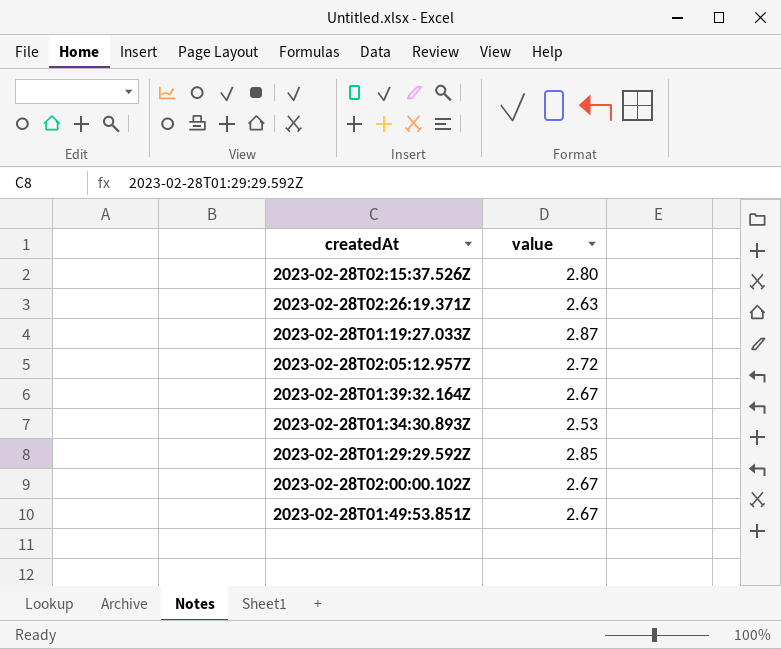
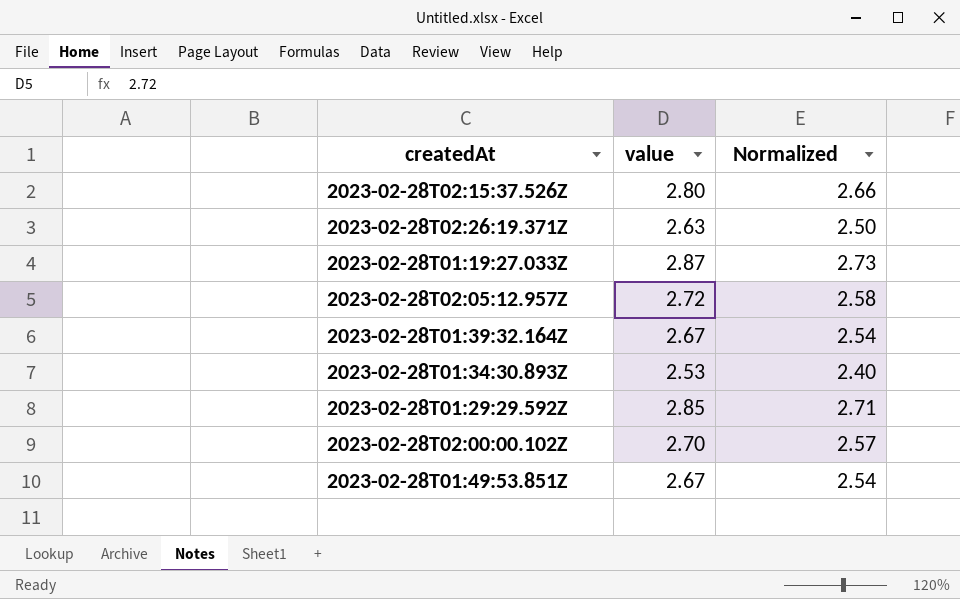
column Normalized | formula: none -> [value] * 0.95
2023-02-28T02:00:00.102Z | value: 2.67 -> 2.70

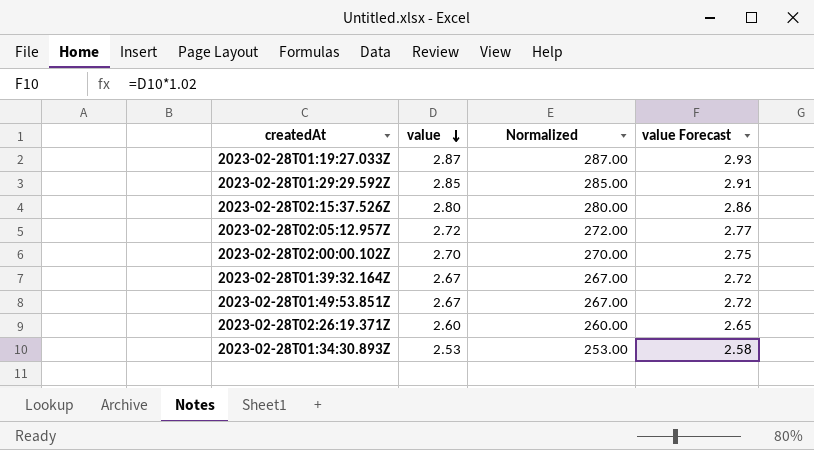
row order: none -> value descending
column Normalized | formula: [value] * 0.95 -> [value] * 100
column value Forecast | formula: none -> [value] * 1.02
2023-02-28T02:26:19.371Z | value: 2.63 -> 2.60

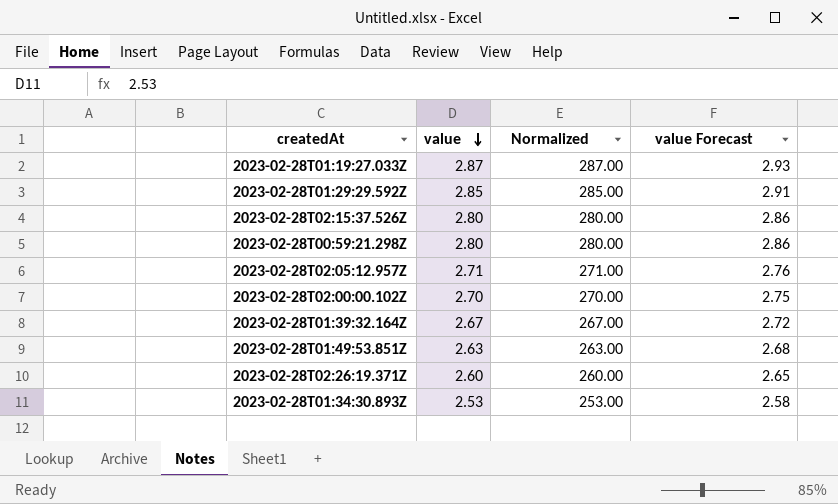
row 2023-02-28T00:59:21.298Z: none -> 2.80 | 280.00 | 2.86
2023-02-28T02:05:12.957Z | value: 2.72 -> 2.71
2023-02-28T02:05:12.957Z | Normalized: 272.00 -> 271.00
2023-02-28T02:05:12.957Z | value Forecast: 2.77 -> 2.76
2023-02-28T01:49:53.851Z | value: 2.67 -> 2.63
2023-02-28T01:49:53.851Z | Normalized: 267.00 -> 263.00
2023-02-28T01:49:53.851Z | value Forecast: 2.72 -> 2.68

